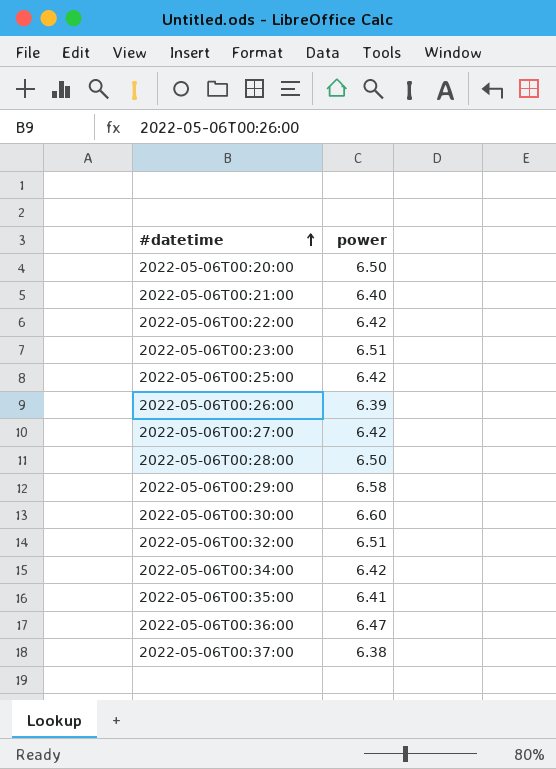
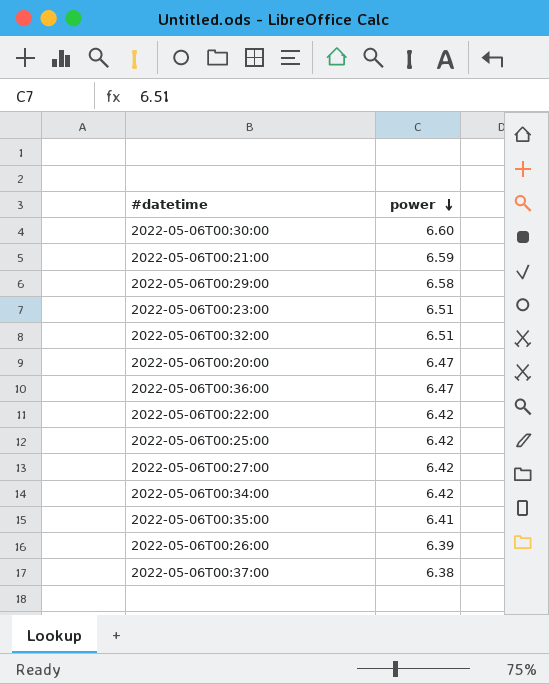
row order: #datetime ascending -> power descending
row 2022-05-06T00:28:00: 6.50 -> none
2022-05-06T00:21:00 | power: 6.40 -> 6.59
2022-05-06T00:20:00 | power: 6.50 -> 6.47

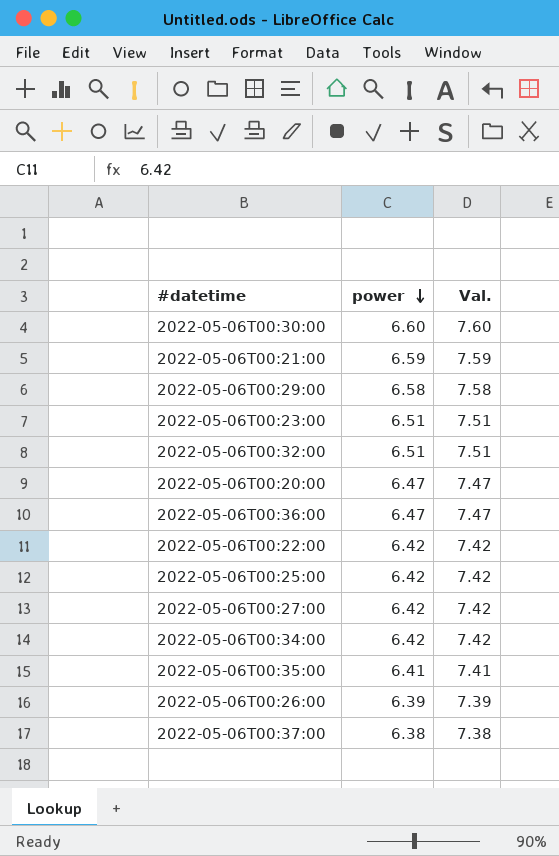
column Val. | formula: none -> [power] + 1

